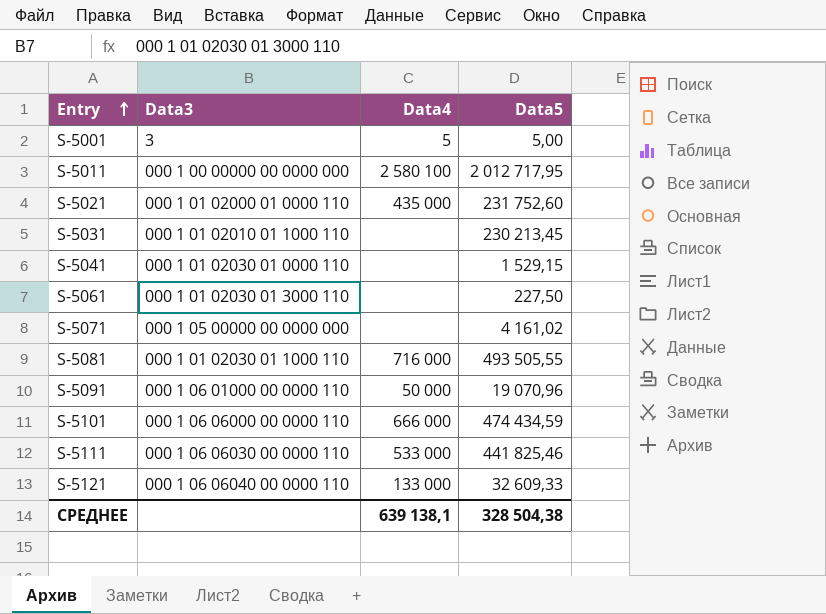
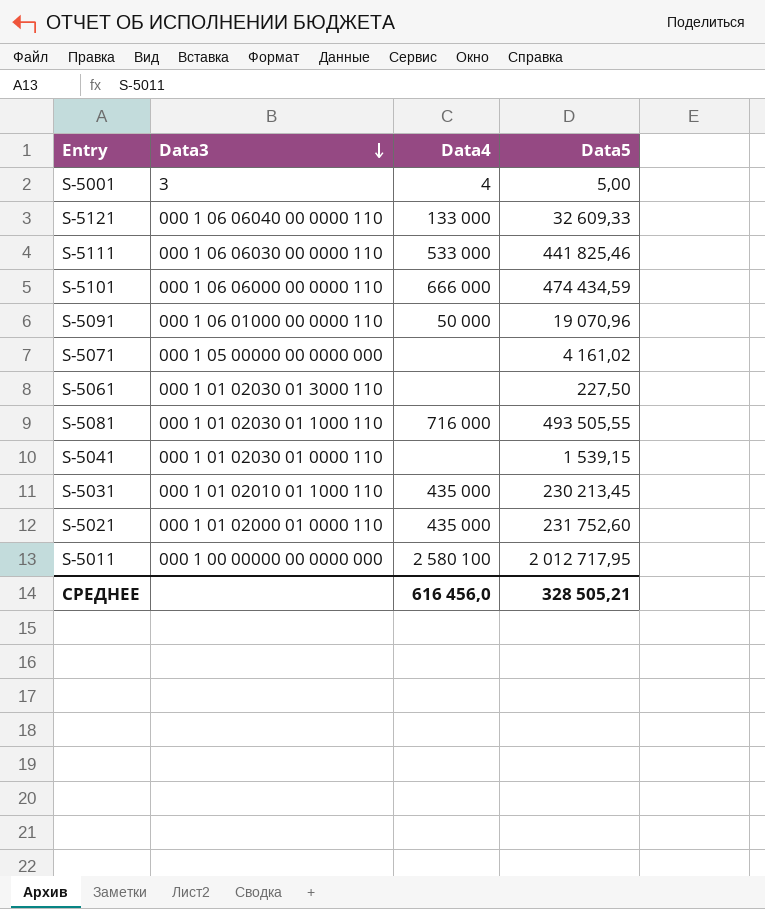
row order: Entry ascending -> Data3 descending
S-5001 | Data4: 5 -> 4
S-5041 | Data5: 1 529,15 -> 1 539,15
S-5031 | Data4: none -> 435 000
СРЕДНЕЕ | Data4: 639 138,1 -> 616 456,0
СРЕДНЕЕ | Data5: 328 504,38 -> 328 505,21

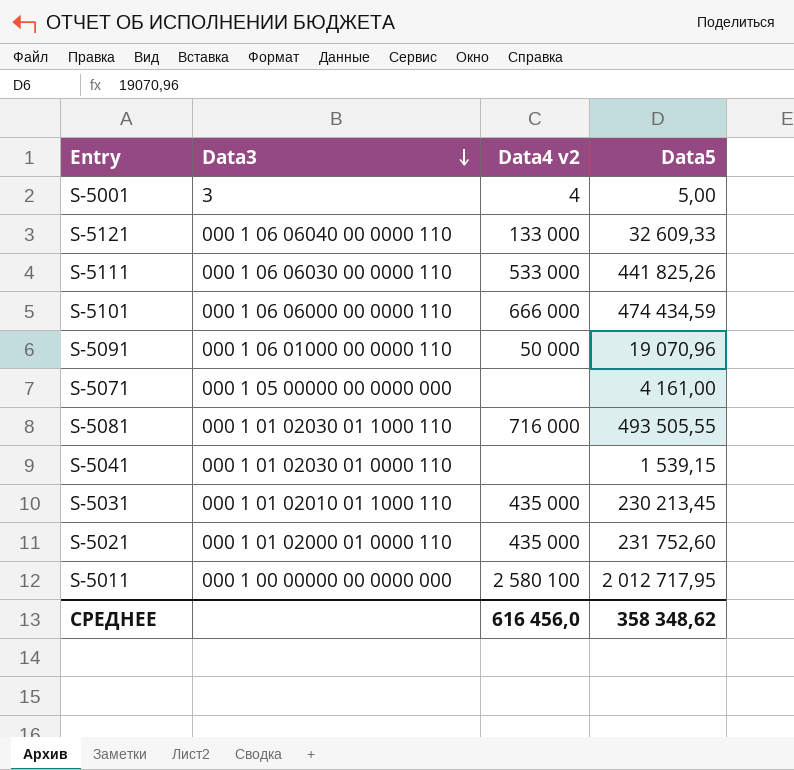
column name: Data4 -> Data4 v2
row S-5061: 000 1 01 02030 01 3000 110 | none | 227,50 -> none
S-5111 | Data5: 441 825,46 -> 441 825,26
S-5071 | Data5: 4 161,02 -> 4 161,00
СРЕДНЕЕ | Data5: 328 505,21 -> 358 348,62

